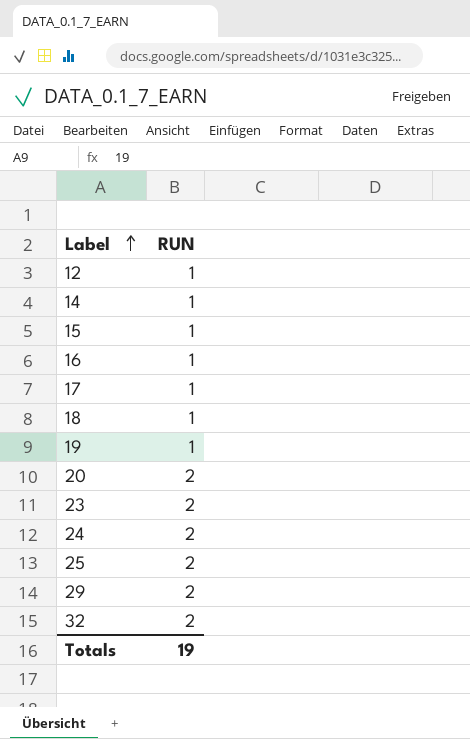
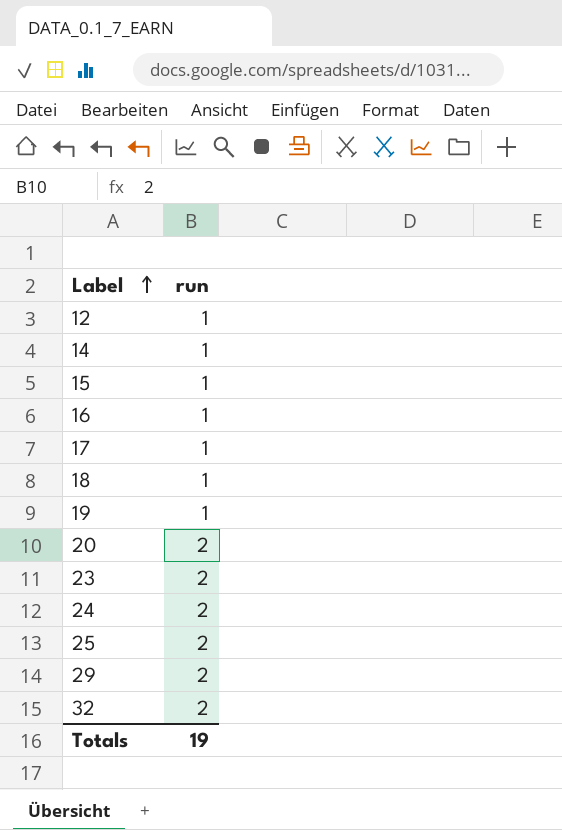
column name: RUN -> run

